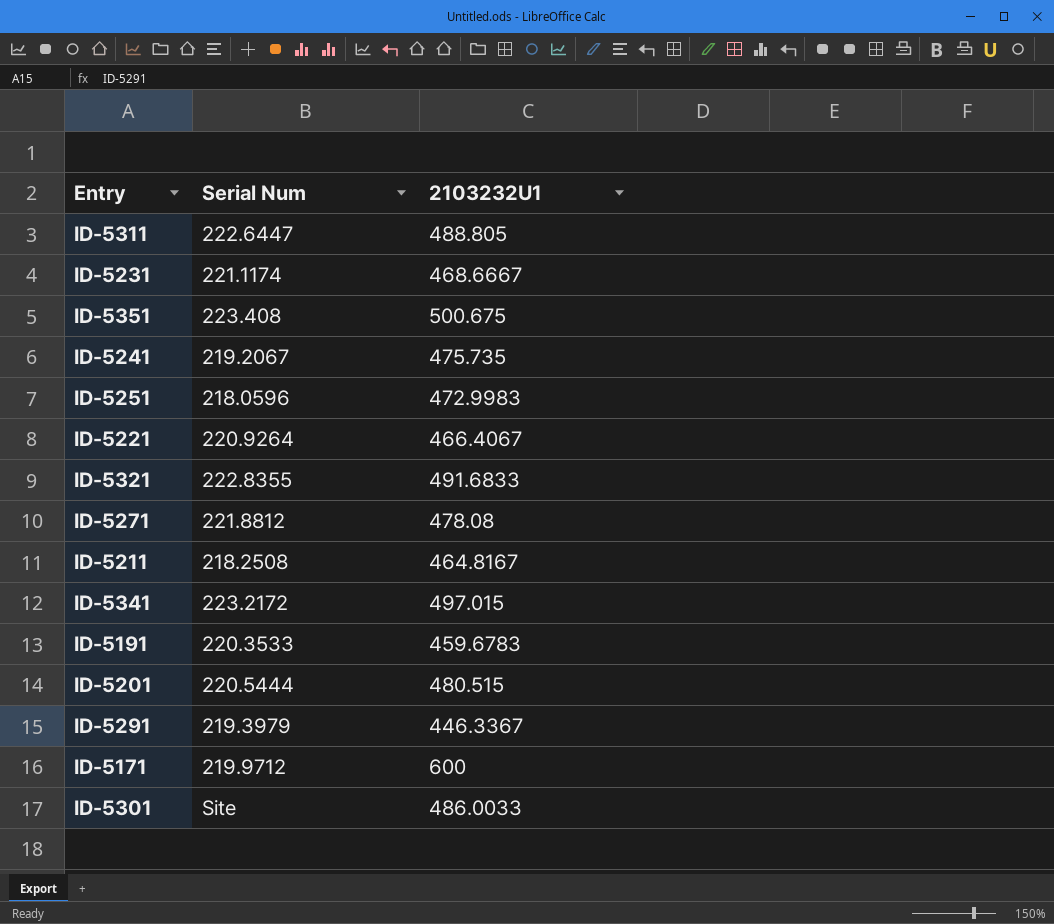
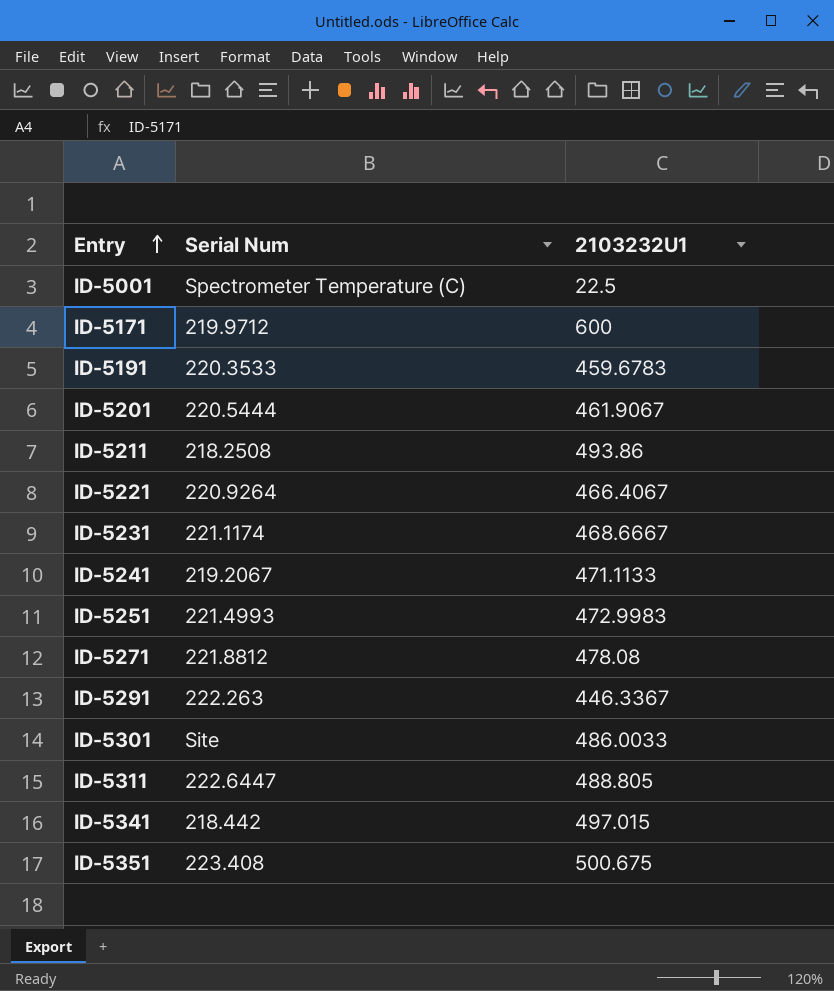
row order: none -> Entry ascending
row ID-5321: 222.8355 | 491.6833 -> none
row ID-5001: none -> Spectrometer Temperature (C) | 22.5
ID-5201 | 2103232U1: 480.515 -> 461.9067
ID-5211 | 2103232U1: 464.8167 -> 493.86
ID-5241 | 2103232U1: 475.735 -> 471.1133
ID-5251 | Serial Num: 218.0596 -> 221.4993
ID-5291 | Serial Num: 219.3979 -> 222.263
ID-5341 | Serial Num: 223.2172 -> 218.442

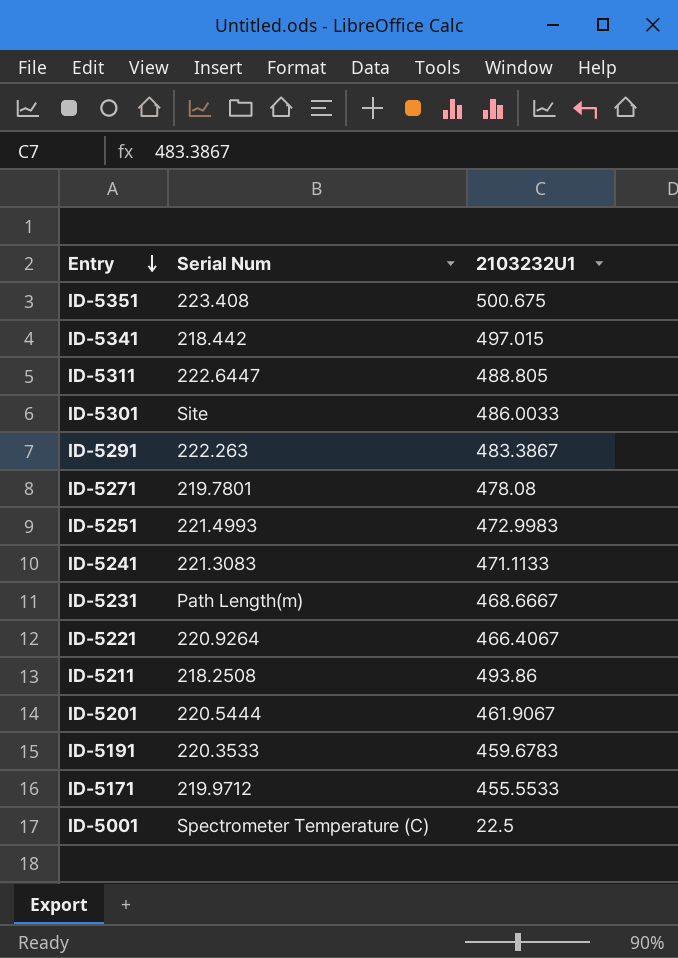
row order: Entry ascending -> Entry descending
ID-5291 | 2103232U1: 446.3367 -> 483.3867
ID-5271 | Serial Num: 221.8812 -> 219.7801
ID-5241 | Serial Num: 219.2067 -> 221.3083
ID-5231 | Serial Num: 221.1174 -> Path Length(m)
ID-5171 | 2103232U1: 600 -> 455.5533

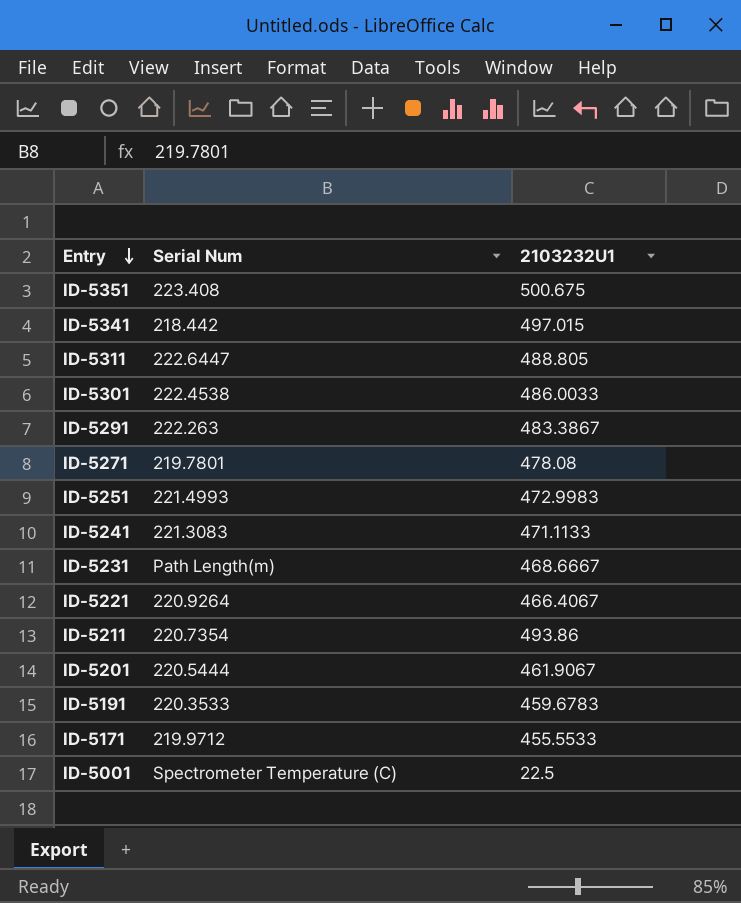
ID-5301 | Serial Num: Site -> 222.4538
ID-5211 | Serial Num: 218.2508 -> 220.7354

